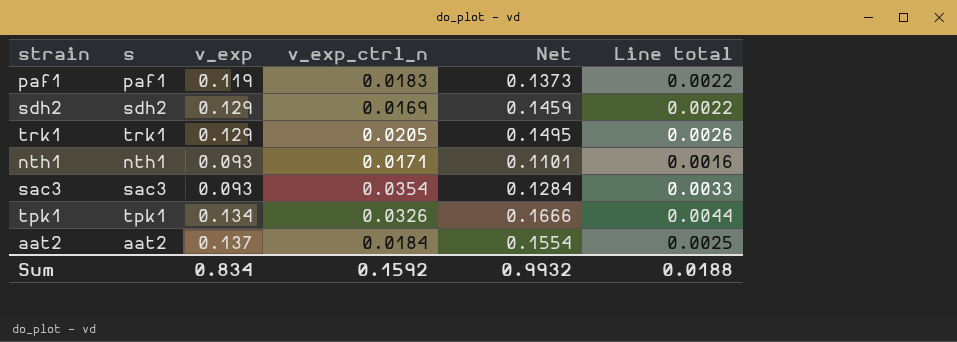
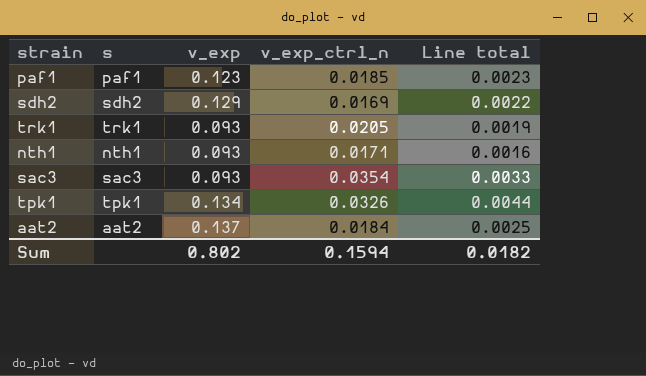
column Net | formula: [v_exp] + [v_exp_ctrl_n] -> none
paf1 | v_exp: 0.119 -> 0.123
paf1 | v_exp_ctrl_n: 0.0183 -> 0.0185
paf1 | Line total: 0.0022 -> 0.0023
trk1 | v_exp: 0.129 -> 0.093
trk1 | Line total: 0.0026 -> 0.0019
Sum | v_exp: 0.834 -> 0.802
Sum | v_exp_ctrl_n: 0.1592 -> 0.1594
Sum | Line total: 0.0188 -> 0.0182

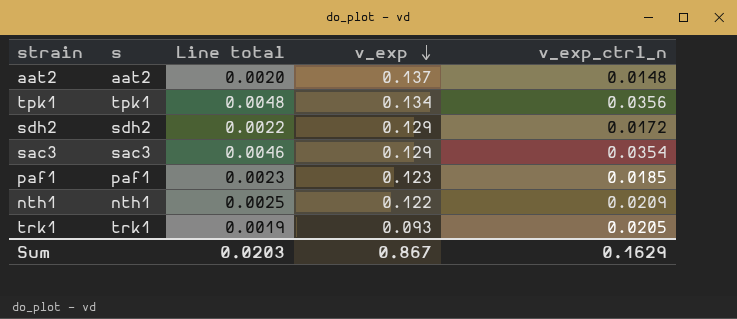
row order: none -> v_exp descending
column Line total | position: 5 -> 3
aat2 | Line total: 0.0025 -> 0.0020
aat2 | v_exp_ctrl_n: 0.0184 -> 0.0148
tpk1 | Line total: 0.0044 -> 0.0048
tpk1 | v_exp_ctrl_n: 0.0326 -> 0.0356
sdh2 | v_exp_ctrl_n: 0.0169 -> 0.0172
sac3 | Line total: 0.0033 -> 0.0046
sac3 | v_exp: 0.093 -> 0.129
nth1 | Line total: 0.0016 -> 0.0025
nth1 | v_exp: 0.093 -> 0.122
nth1 | v_exp_ctrl_n: 0.0171 -> 0.0209
Sum | Line total: 0.0182 -> 0.0203
Sum | v_exp: 0.802 -> 0.867
Sum | v_exp_ctrl_n: 0.1594 -> 0.1629

